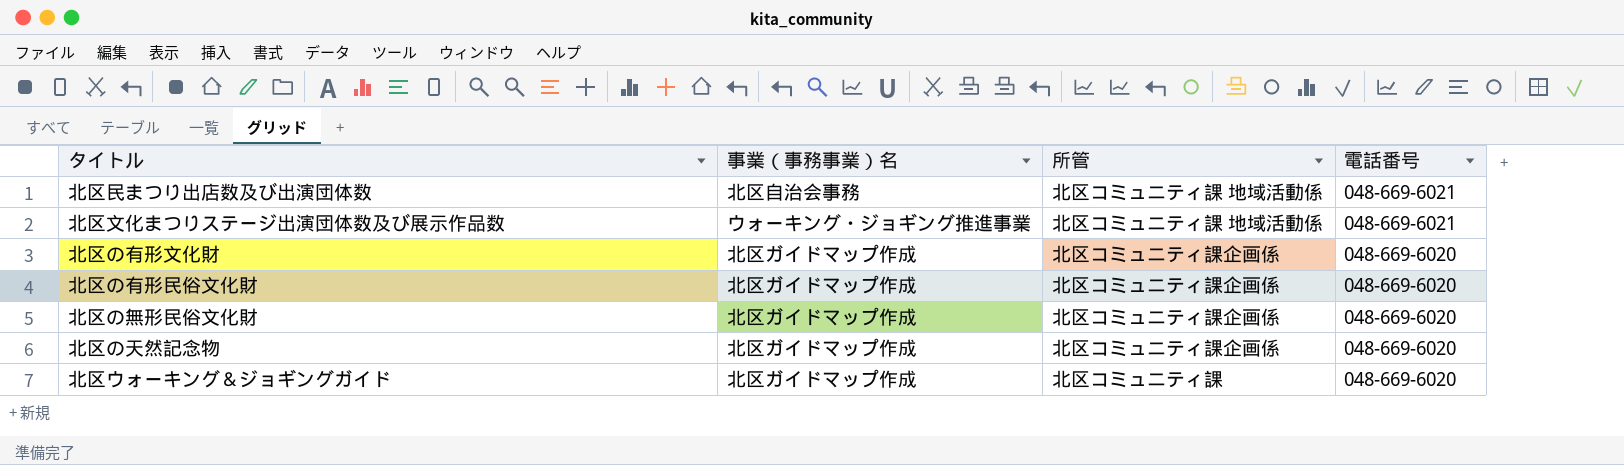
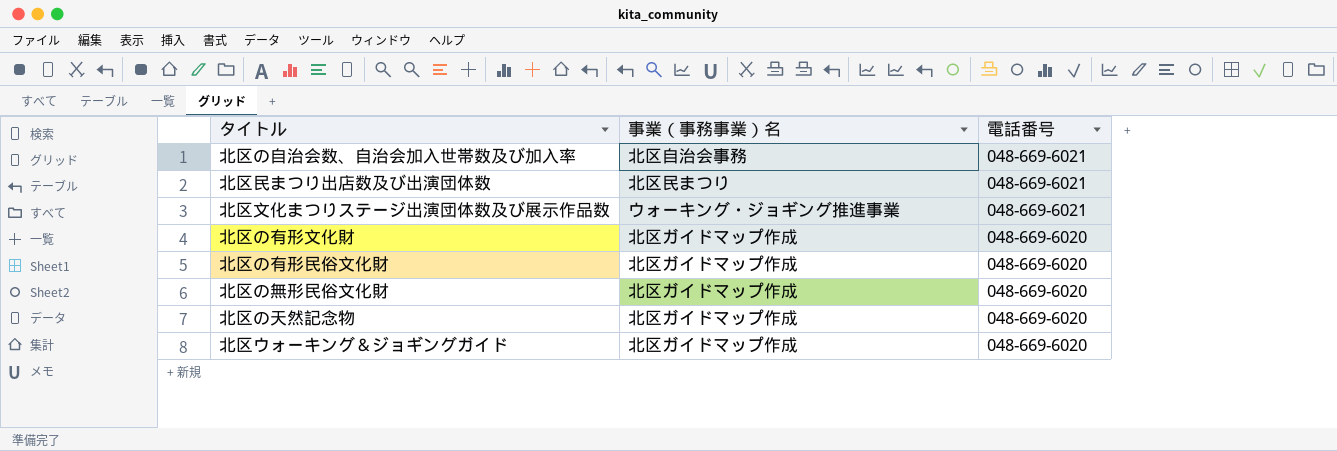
column 所管 | position: 3 -> none
row 北区の自治会数、自治会加入世帯数及び加入率: none -> 北区自治会事務 | 048-669-6021
北区民まつり出店数及び出演団体数 | 事業（事務事業）名: 北区自治会事務 -> 北区民まつり

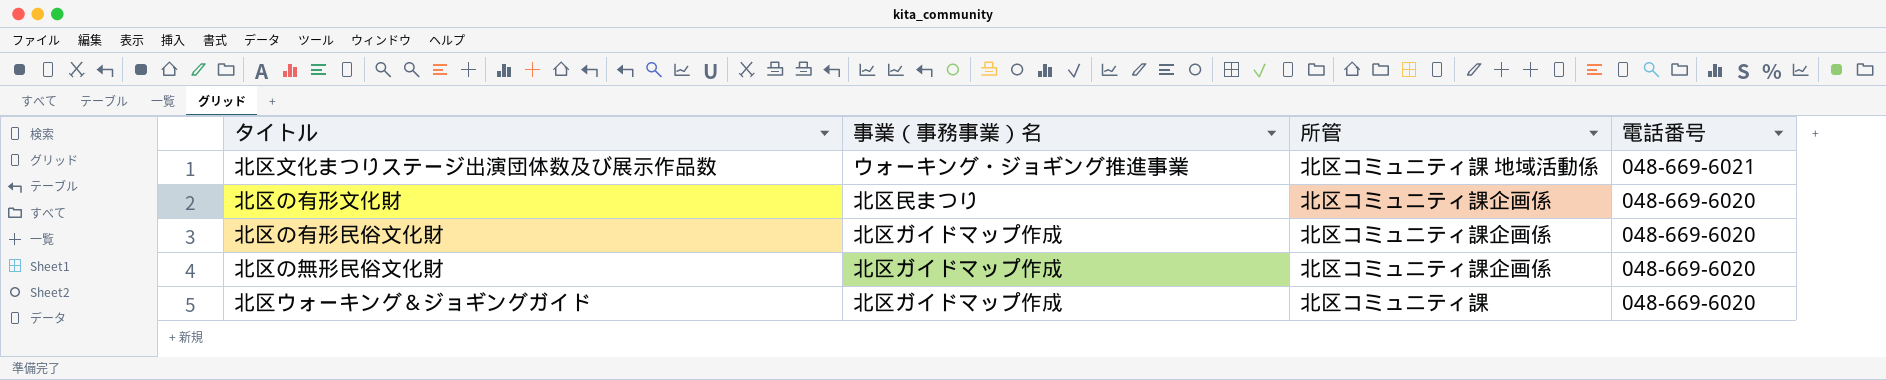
column 所管 | position: none -> 3
row 北区の自治会数、自治会加入世帯数及び加入率: 北区自治会事務 | 048-669-6021 -> none
row 北区民まつり出店数及び出演団体数: 北区民まつり | 048-669-6021 -> none
row 北区の天然記念物: 北区ガイドマップ作成 | 048-669-6020 -> none
北区の有形文化財 | 事業（事務事業）名: 北区ガイドマップ作成 -> 北区民まつり

